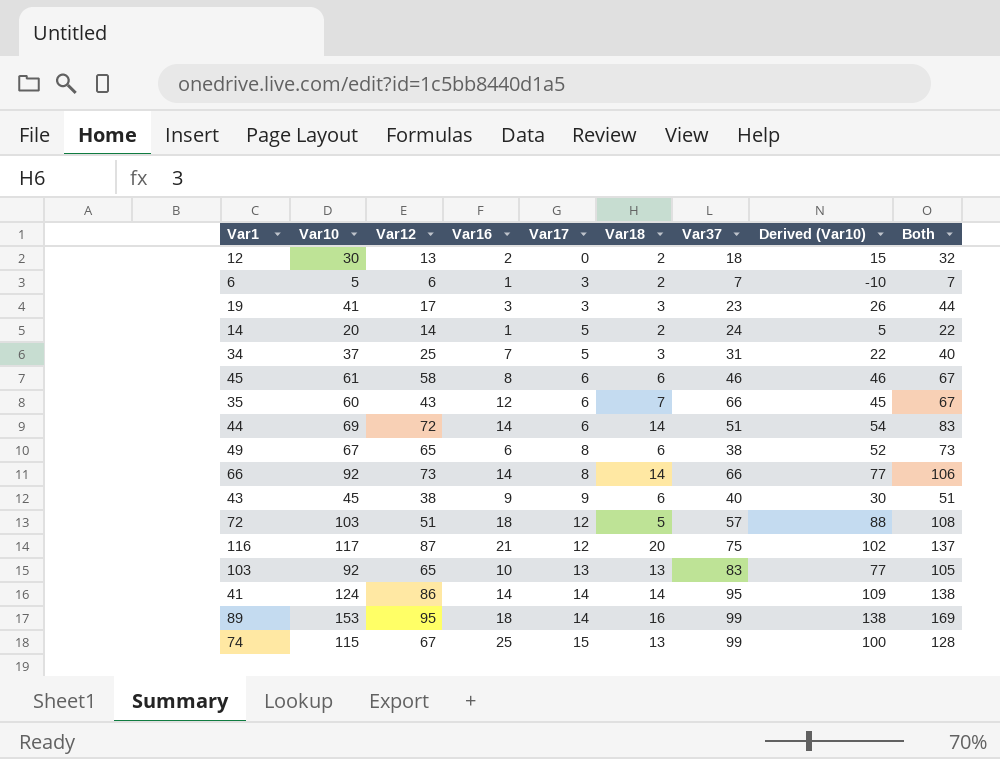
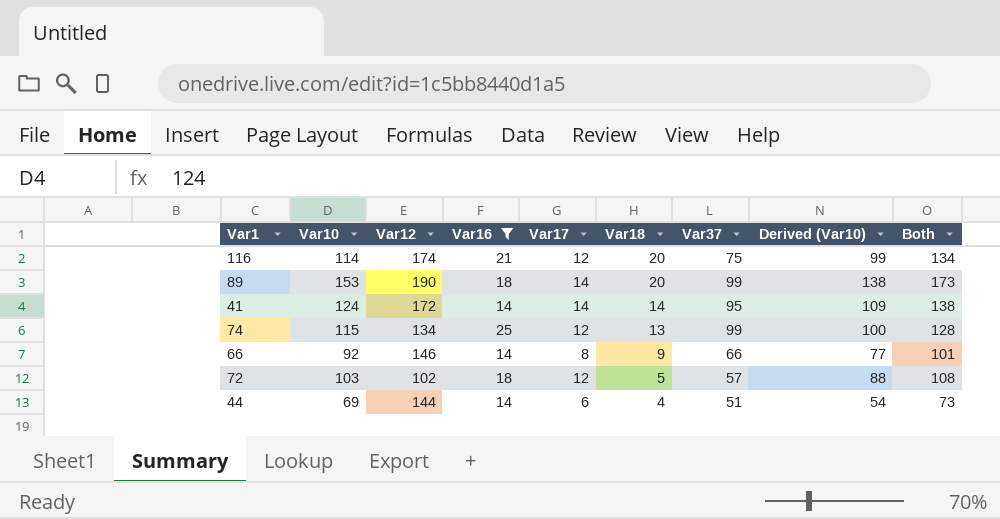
filter: none -> Var16 >= 14
row order: Var17 ascending -> Var18 descending
116 | Var10: 117 -> 114
116 | Var12: 87 -> 174
116 | Derived (Var10): 102 -> 99
116 | Both: 137 -> 134
89 | Var12: 95 -> 190
89 | Var18: 16 -> 20
89 | Both: 169 -> 173
41 | Var12: 86 -> 172
74 | Var12: 67 -> 134
74 | Var17: 15 -> 12
66 | Var12: 73 -> 146
66 | Var18: 14 -> 9
66 | Both: 106 -> 101
72 | Var12: 51 -> 102
44 | Var12: 72 -> 144
44 | Var18: 14 -> 4
44 | Both: 83 -> 73

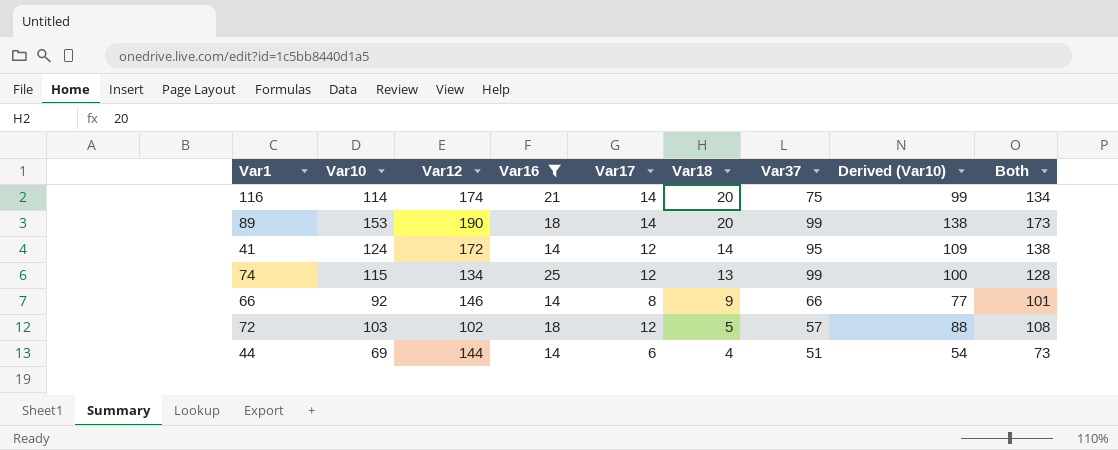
116 | Var17: 12 -> 14
41 | Var17: 14 -> 12

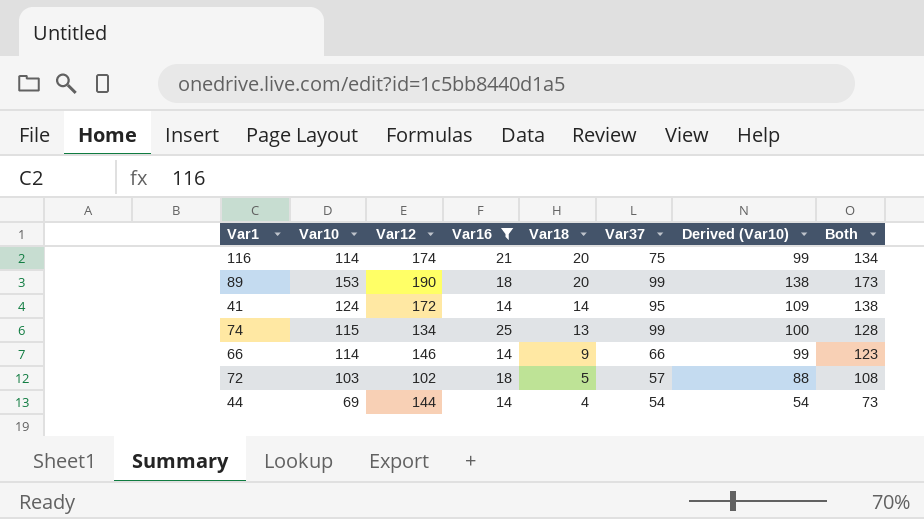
column Var17 | position: 5 -> none
66 | Var10: 92 -> 114
66 | Derived (Var10): 77 -> 99
66 | Both: 101 -> 123
44 | Var37: 51 -> 54

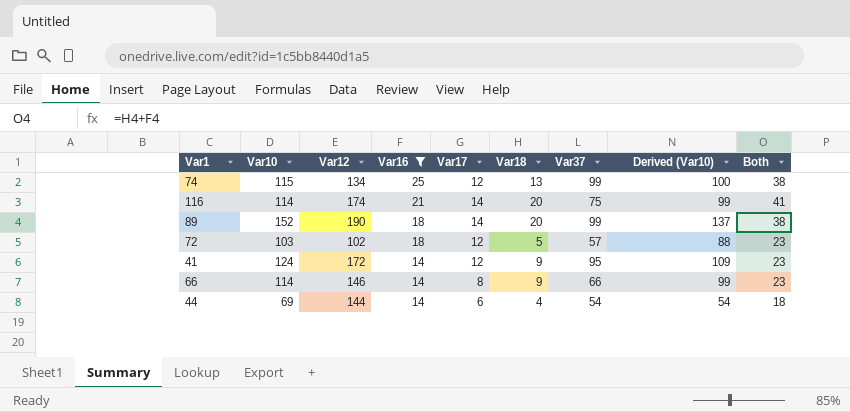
row order: Var18 descending -> Var16 descending
column Var17 | position: none -> 5
column Both | formula: [Var10] + [Var18] -> [Var16] + [Var18]
89 | Var10: 153 -> 152
89 | Derived (Var10): 138 -> 137
41 | Var18: 14 -> 9

